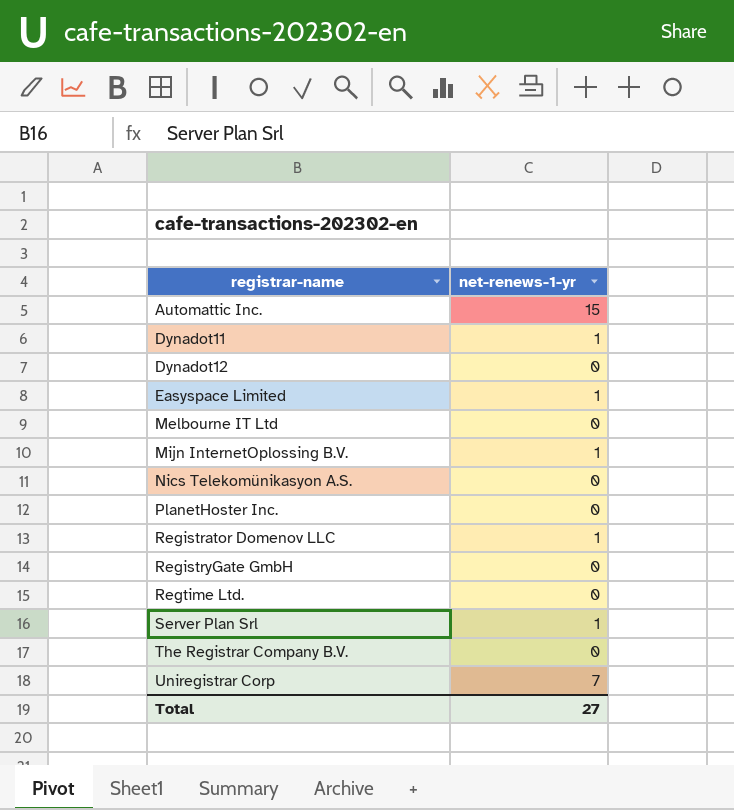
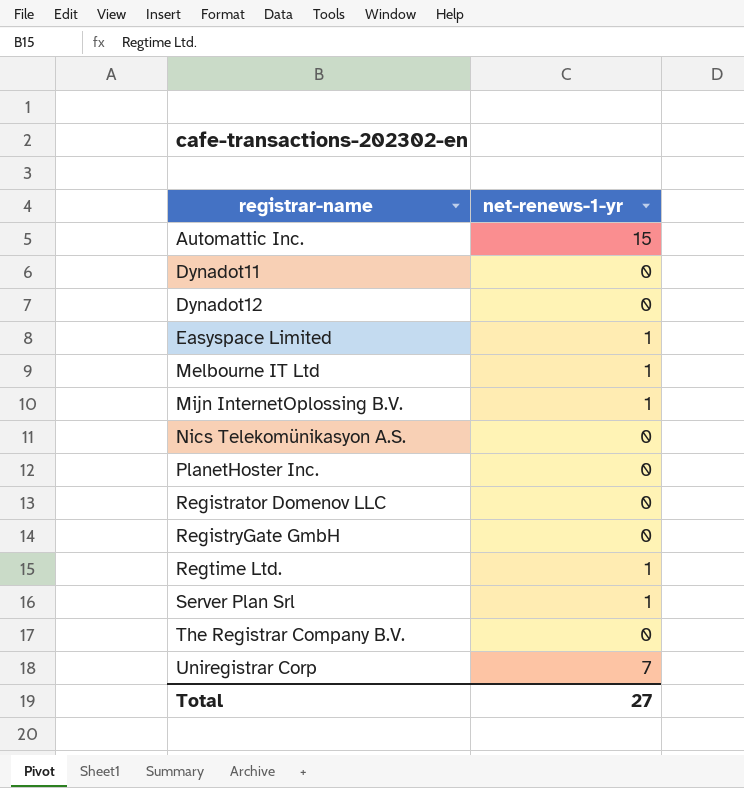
Dynadot11 | net-renews-1-yr: 1 -> 0
Melbourne IT Ltd | net-renews-1-yr: 0 -> 1
Registrator Domenov LLC | net-renews-1-yr: 1 -> 0
Regtime Ltd. | net-renews-1-yr: 0 -> 1

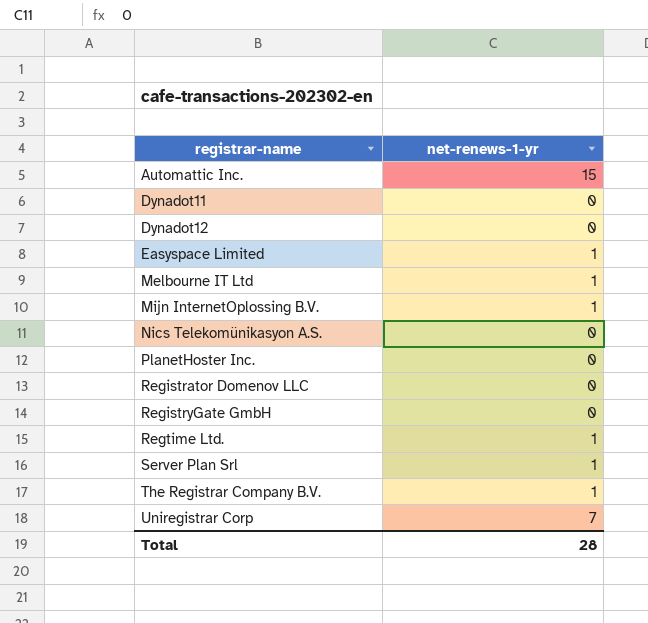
The Registrar Company B.V. | net-renews-1-yr: 0 -> 1
Total | net-renews-1-yr: 27 -> 28

